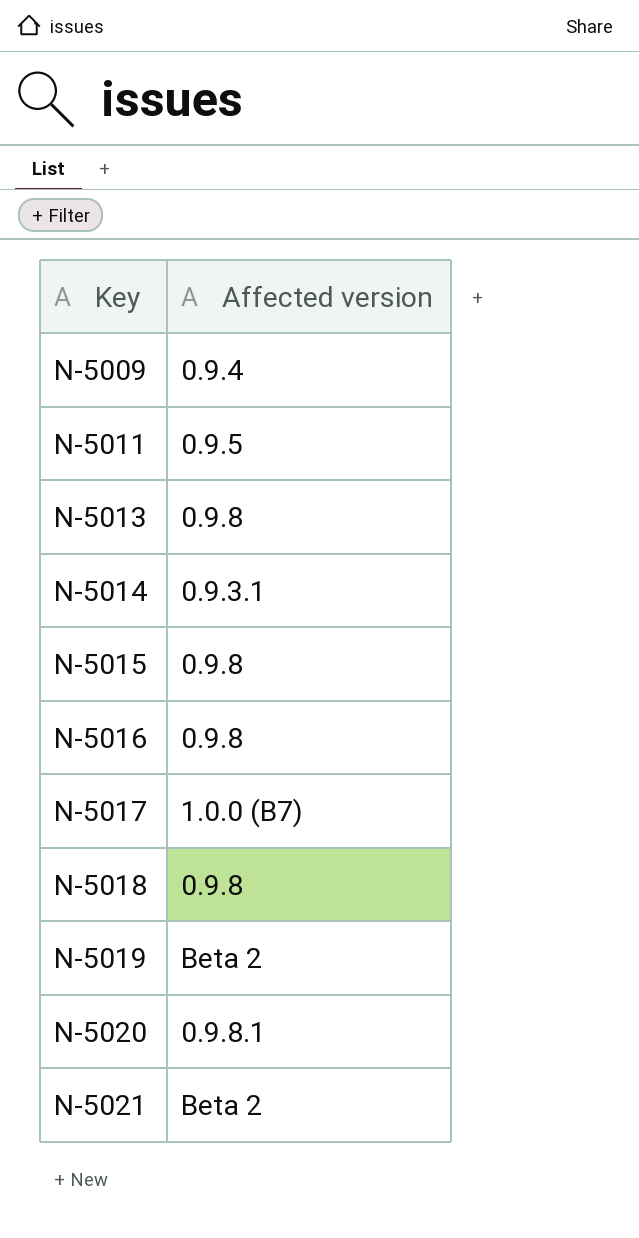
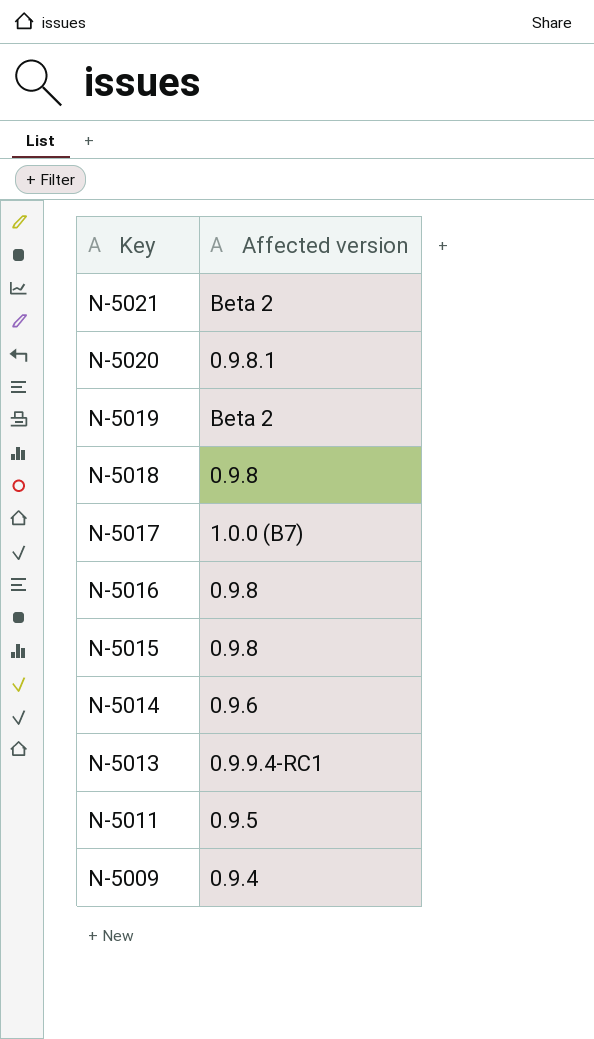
row order: Key ascending -> Key descending
N-5014 | Affected version: 0.9.3.1 -> 0.9.6
N-5013 | Affected version: 0.9.8 -> 0.9.9.4-RC1

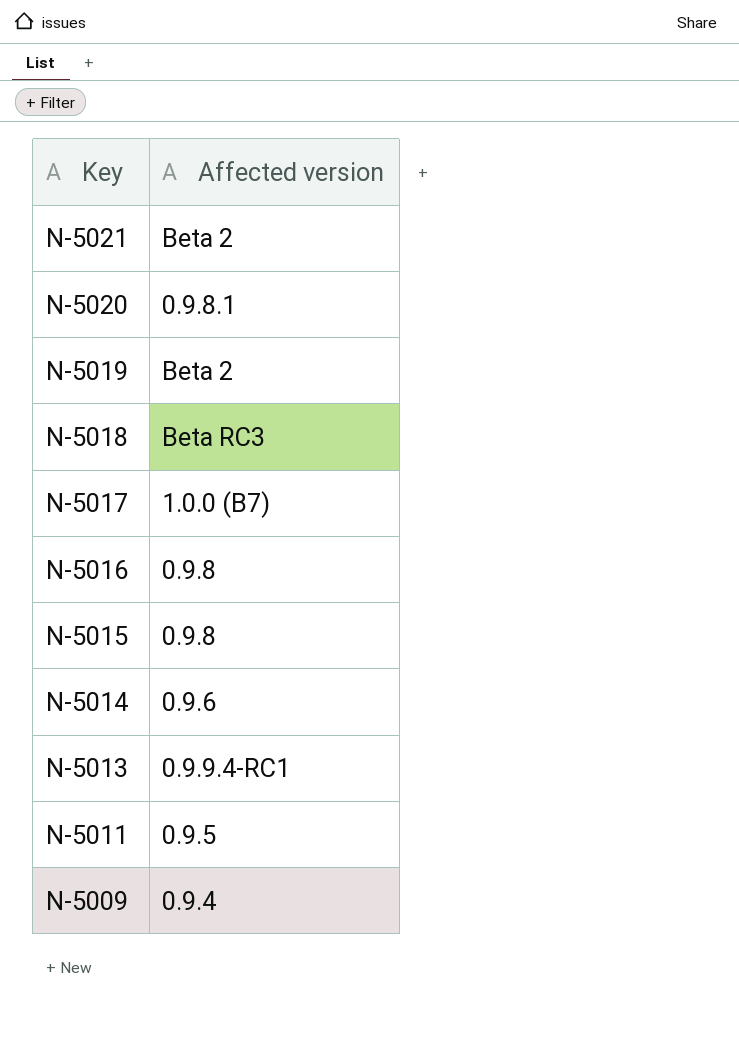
N-5018 | Affected version: 0.9.8 -> Beta RC3

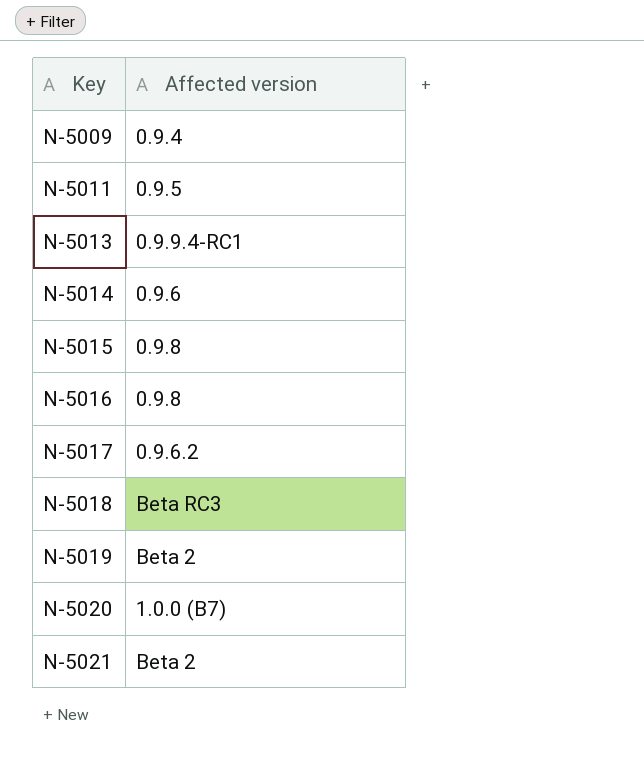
row order: Key descending -> Key ascending
N-5017 | Affected version: 1.0.0 (B7) -> 0.9.6.2
N-5020 | Affected version: 0.9.8.1 -> 1.0.0 (B7)

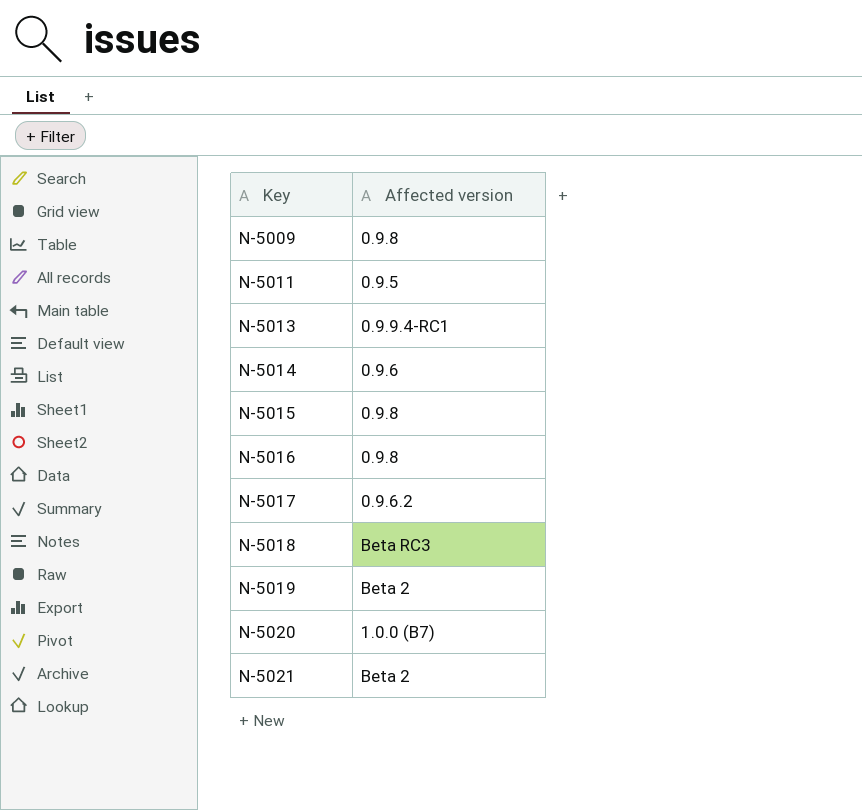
N-5009 | Affected version: 0.9.4 -> 0.9.8

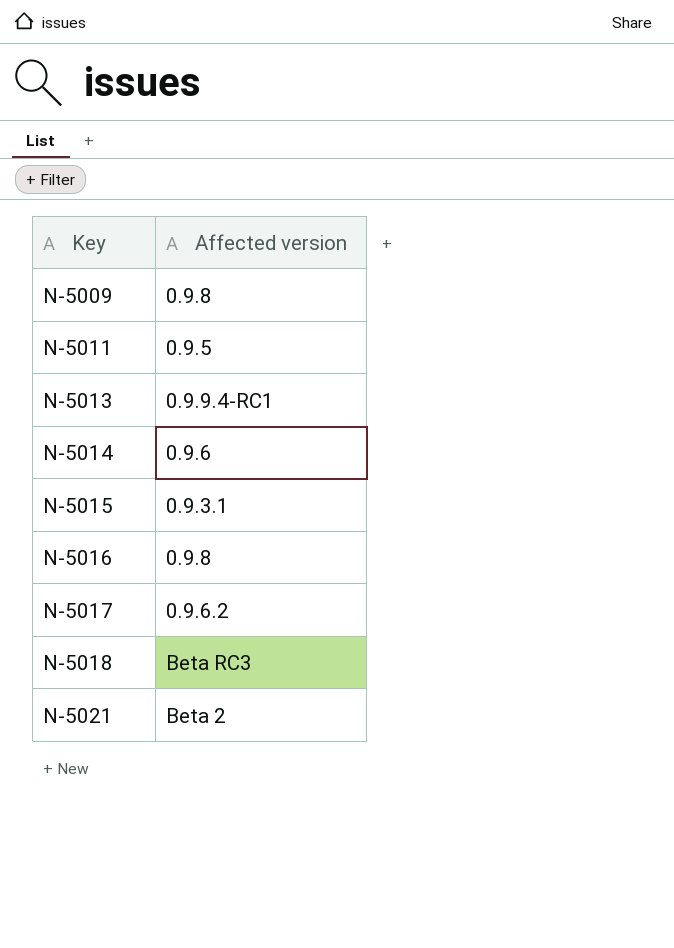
row N-5019: Beta 2 -> none
row N-5020: 1.0.0 (B7) -> none
N-5015 | Affected version: 0.9.8 -> 0.9.3.1

